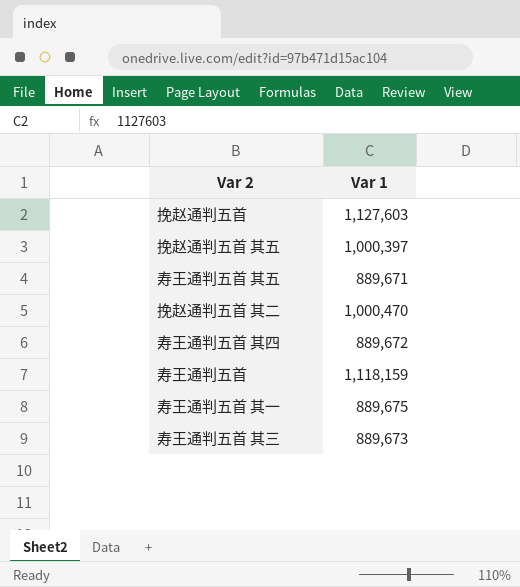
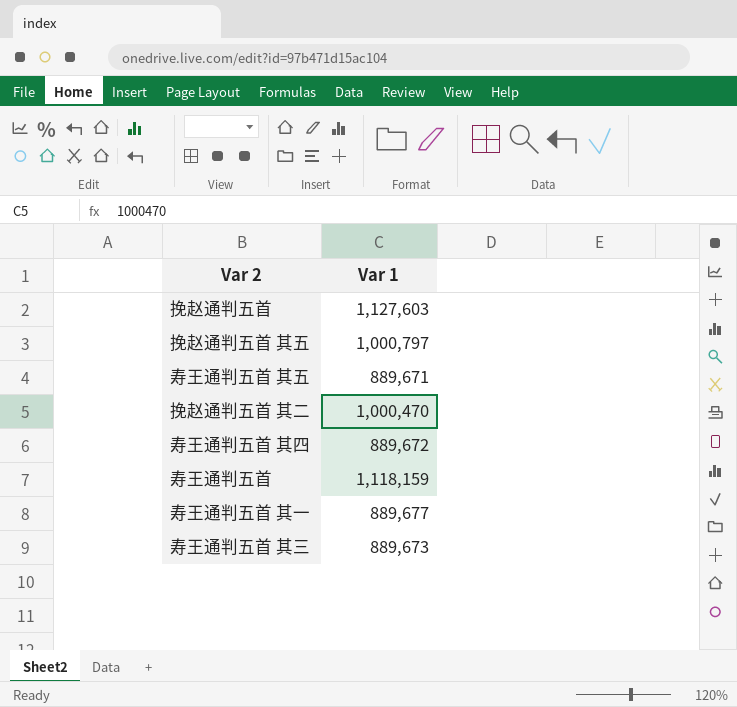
挽赵通判五首 其五 | Var 1: 1,000,397 -> 1,000,797
寿王通判五首 其一 | Var 1: 889,675 -> 889,677

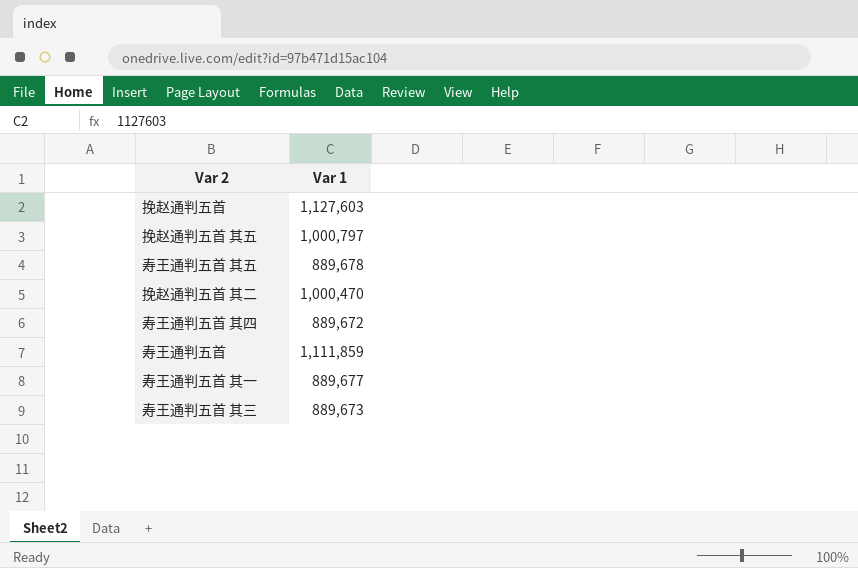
寿王通判五首 其五 | Var 1: 889,671 -> 889,678
寿王通判五首 | Var 1: 1,118,159 -> 1,111,859

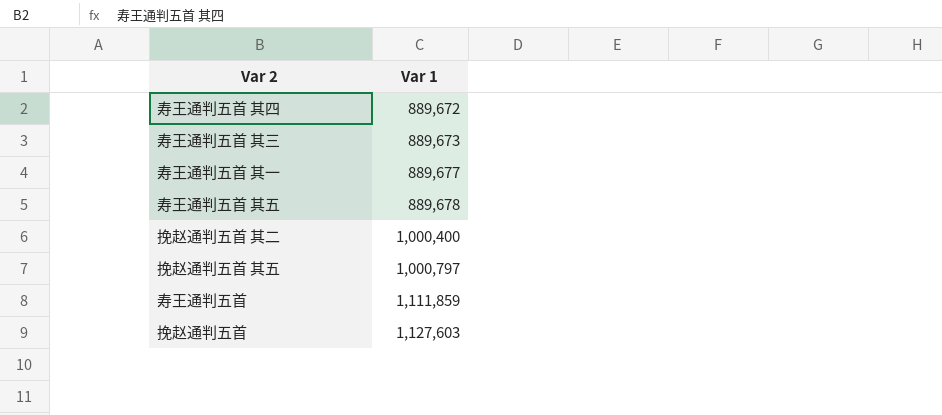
row order: none -> Var 1 ascending
挽赵通判五首 其二 | Var 1: 1,000,470 -> 1,000,400

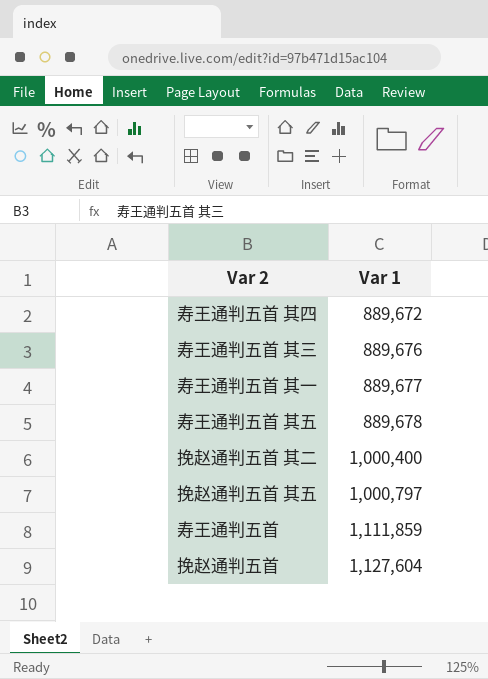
寿王通判五首 其三 | Var 1: 889,673 -> 889,676
挽赵通判五首 | Var 1: 1,127,603 -> 1,127,604

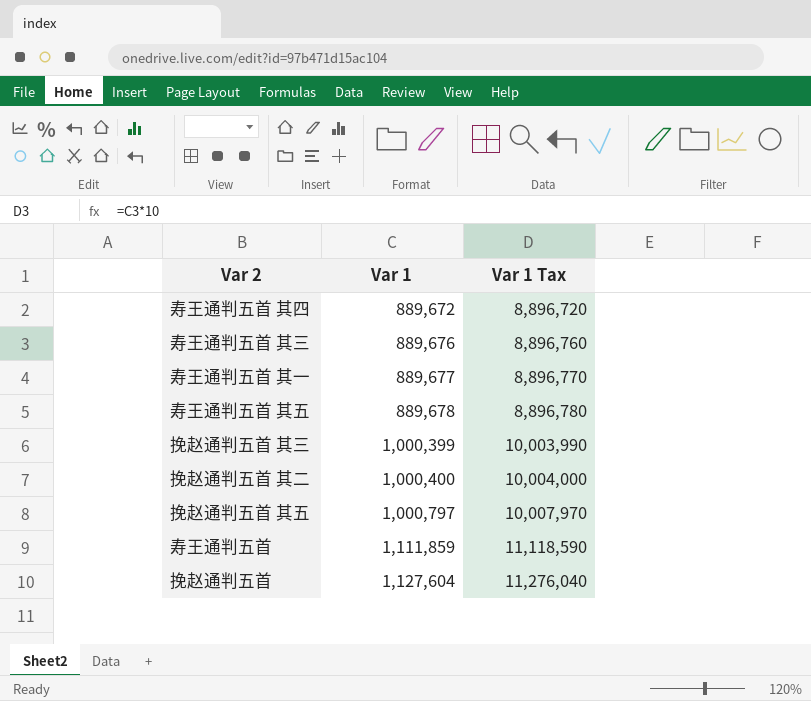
column Var 1 Tax | formula: none -> [Var 1] * 10
row 挽赵通判五首 其三: none -> 1,000,399 | 10,003,990

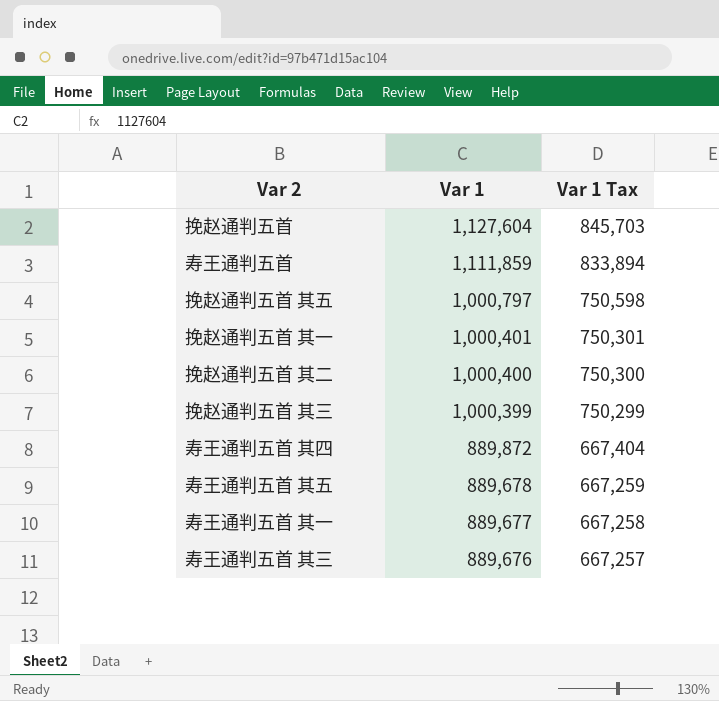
row order: Var 1 ascending -> Var 1 descending
column Var 1 Tax | formula: [Var 1] * 10 -> [Var 1] * 0.75
row 挽赵通判五首 其一: none -> 1,000,401 | 750,301
寿王通判五首 其四 | Var 1: 889,672 -> 889,872

